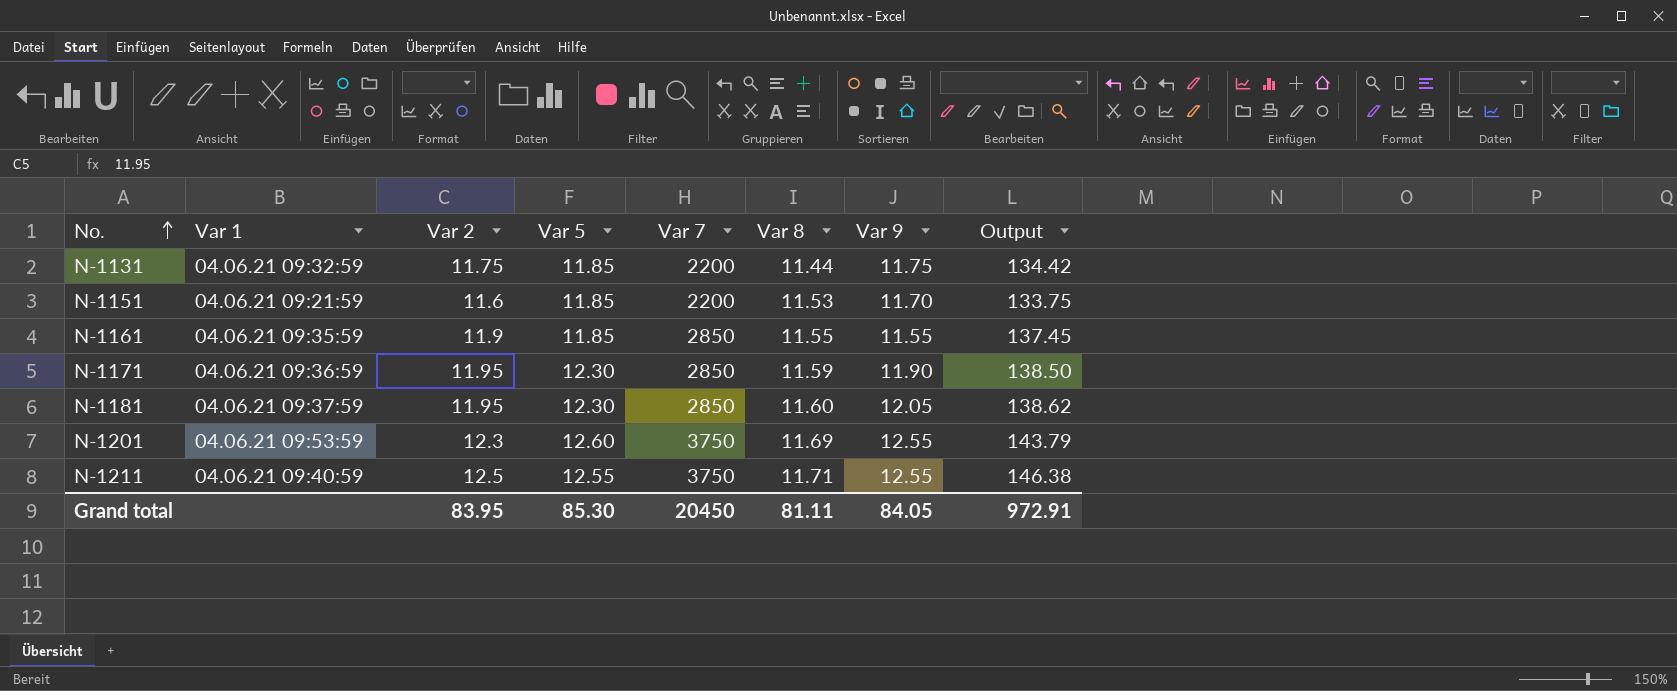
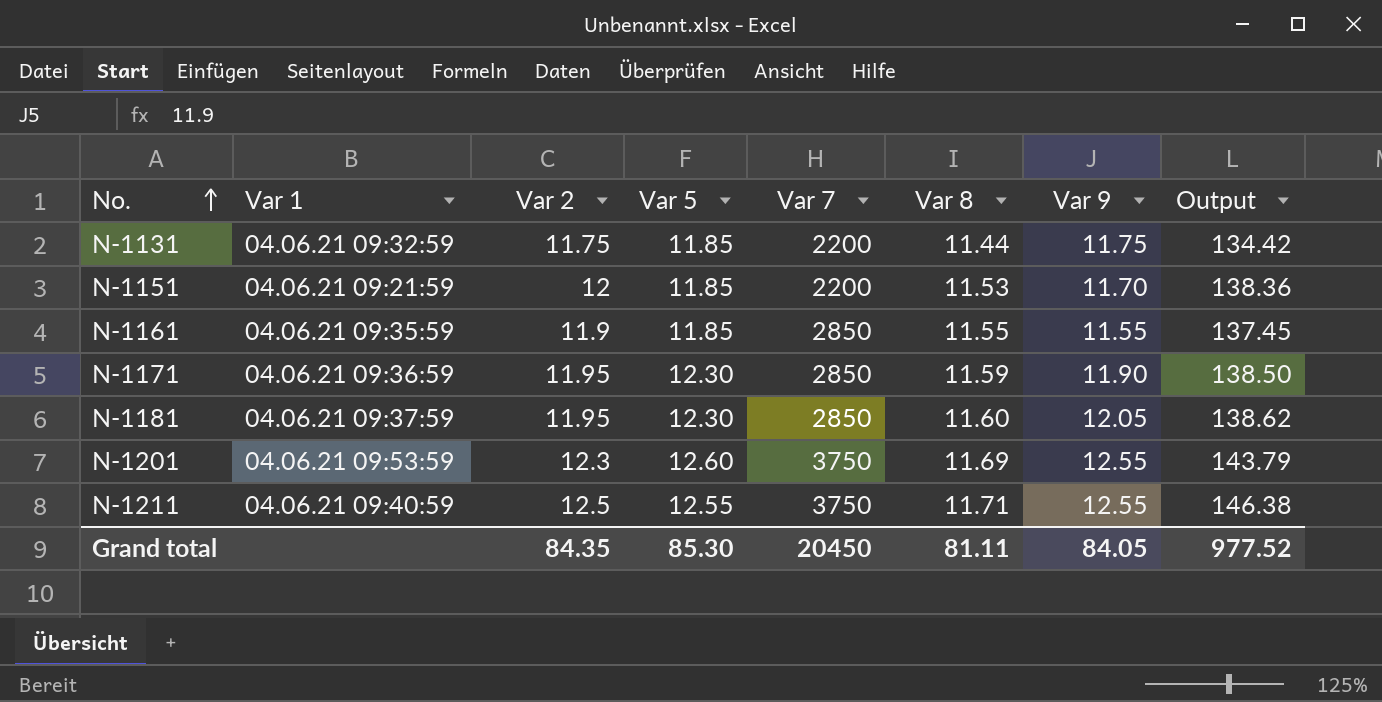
N-1151 | Var 2: 11.6 -> 12
N-1151 | Output: 133.75 -> 138.36
Grand total | Var 2: 83.95 -> 84.35
Grand total | Output: 972.91 -> 977.52

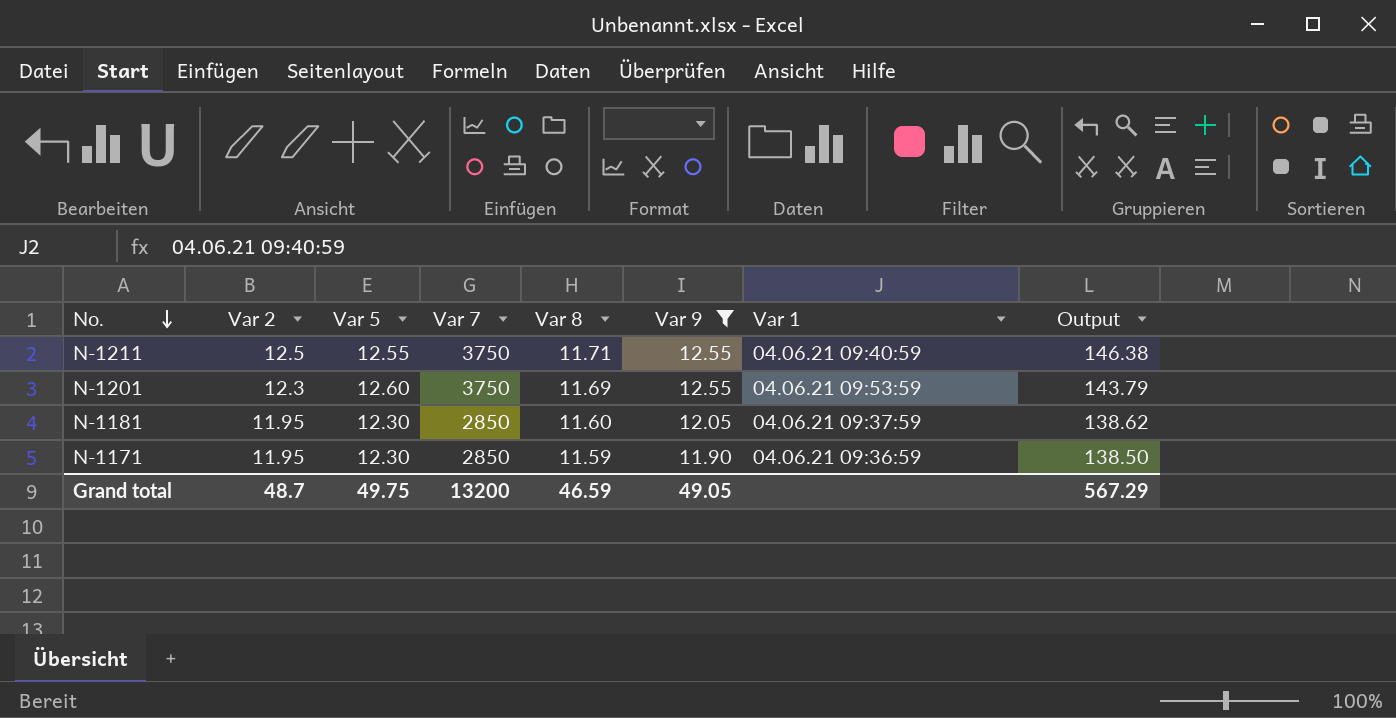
filter: none -> Var 9 >= 11.90
row order: No. ascending -> No. descending
column Var 1 | position: 2 -> 7
Grand total | Var 2: 84.35 -> 48.7
Grand total | Var 5: 85.30 -> 49.75
Grand total | Var 7: 20450 -> 13200
Grand total | Var 8: 81.11 -> 46.59
Grand total | Var 9: 84.05 -> 49.05
Grand total | Output: 977.52 -> 567.29

